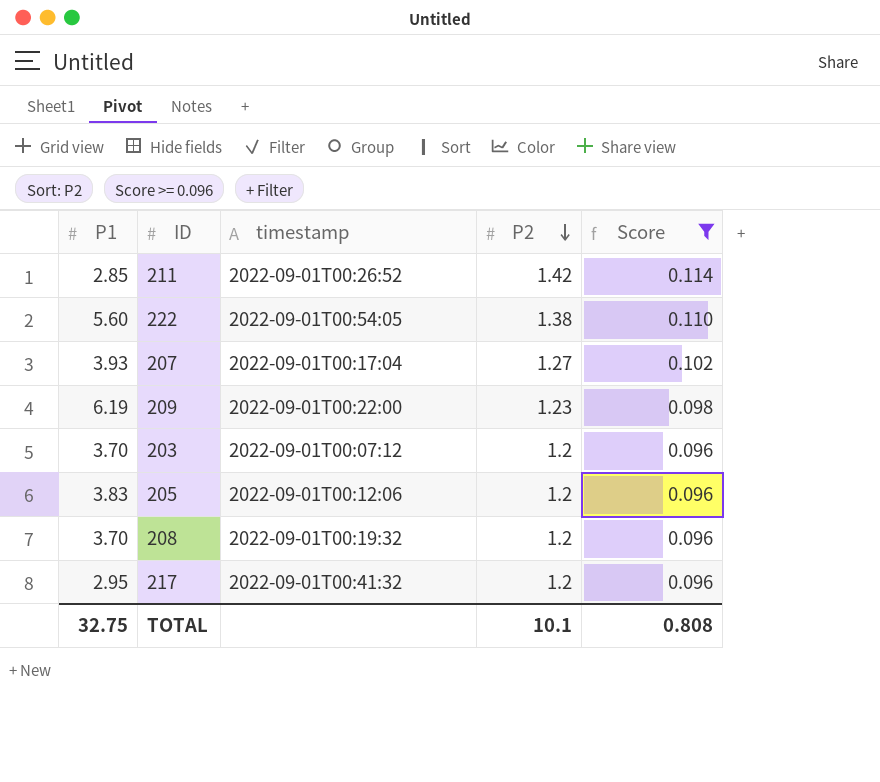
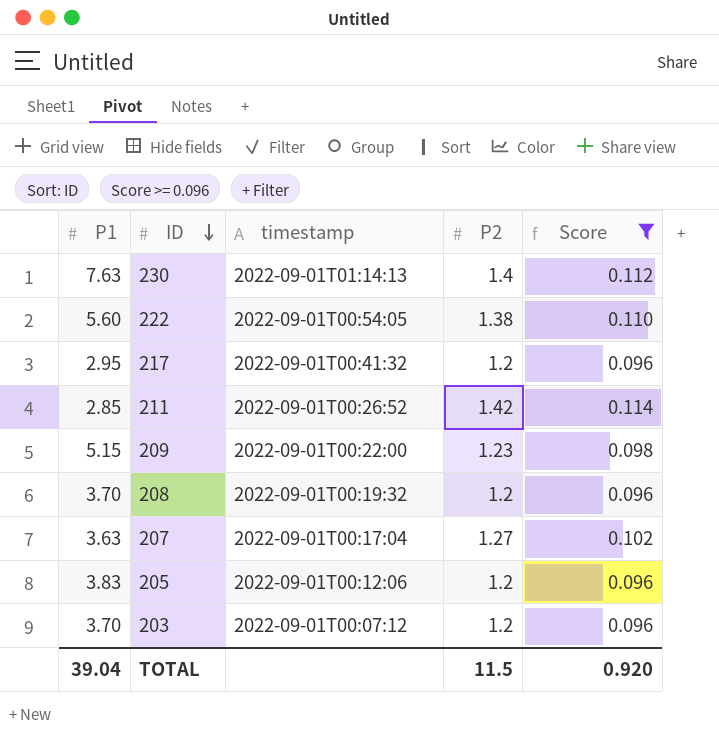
row order: P2 descending -> ID descending
row 230: none -> 7.63 | 2022-09-01T01:14:13 | 1.4 | 0.112
209 | P1: 6.19 -> 5.15
207 | P1: 3.93 -> 3.63
TOTAL | P1: 32.75 -> 39.04
TOTAL | P2: 10.1 -> 11.5
TOTAL | Score: 0.808 -> 0.920

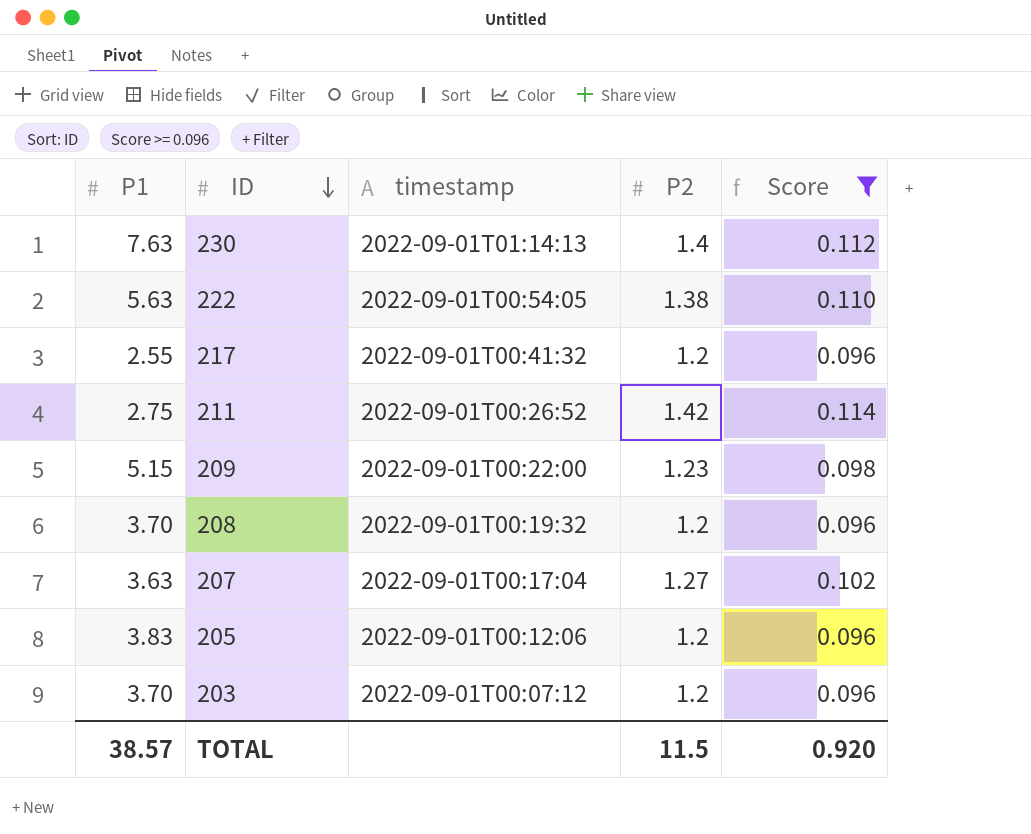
222 | P1: 5.60 -> 5.63
217 | P1: 2.95 -> 2.55
211 | P1: 2.85 -> 2.75
TOTAL | P1: 39.04 -> 38.57

